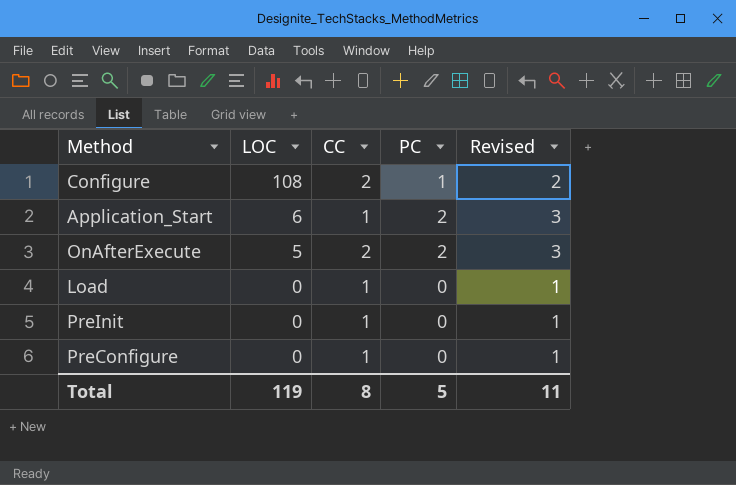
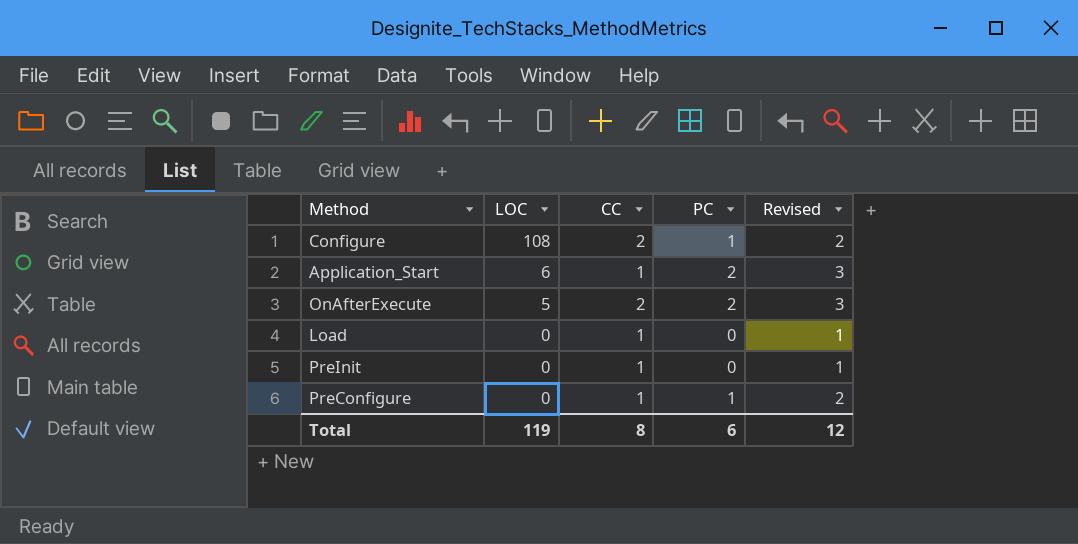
PreConfigure | PC: 0 -> 1
PreConfigure | Revised: 1 -> 2
Total | PC: 5 -> 6
Total | Revised: 11 -> 12

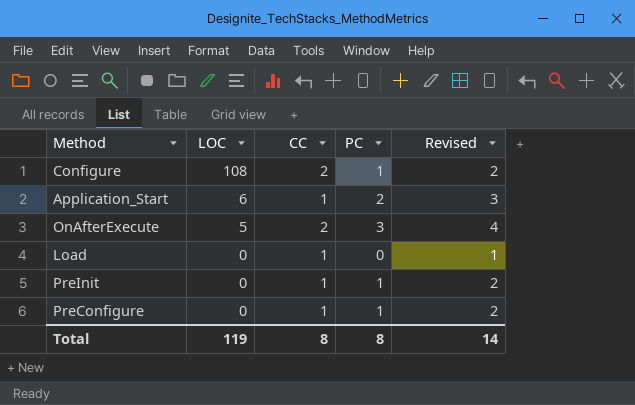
OnAfterExecute | PC: 2 -> 3
OnAfterExecute | Revised: 3 -> 4
PreInit | PC: 0 -> 1
PreInit | Revised: 1 -> 2
Total | PC: 6 -> 8
Total | Revised: 12 -> 14

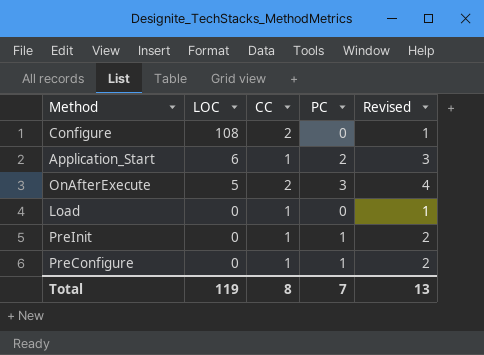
Configure | PC: 1 -> 0
Configure | Revised: 2 -> 1
Total | PC: 8 -> 7
Total | Revised: 14 -> 13

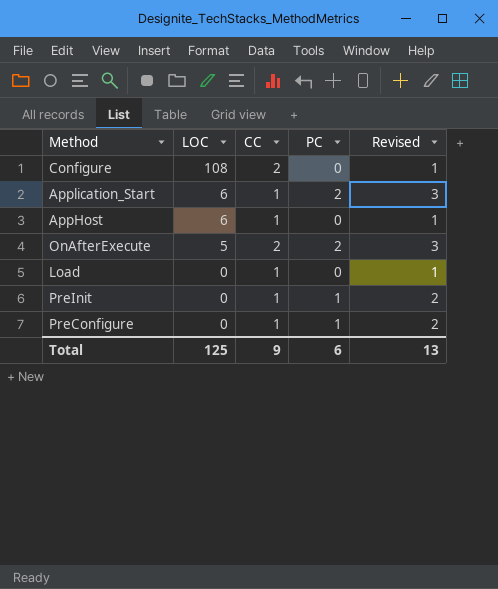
row AppHost: none -> 6 | 1 | 0 | 1
OnAfterExecute | PC: 3 -> 2
OnAfterExecute | Revised: 4 -> 3
Total | LOC: 119 -> 125
Total | CC: 8 -> 9
Total | PC: 7 -> 6

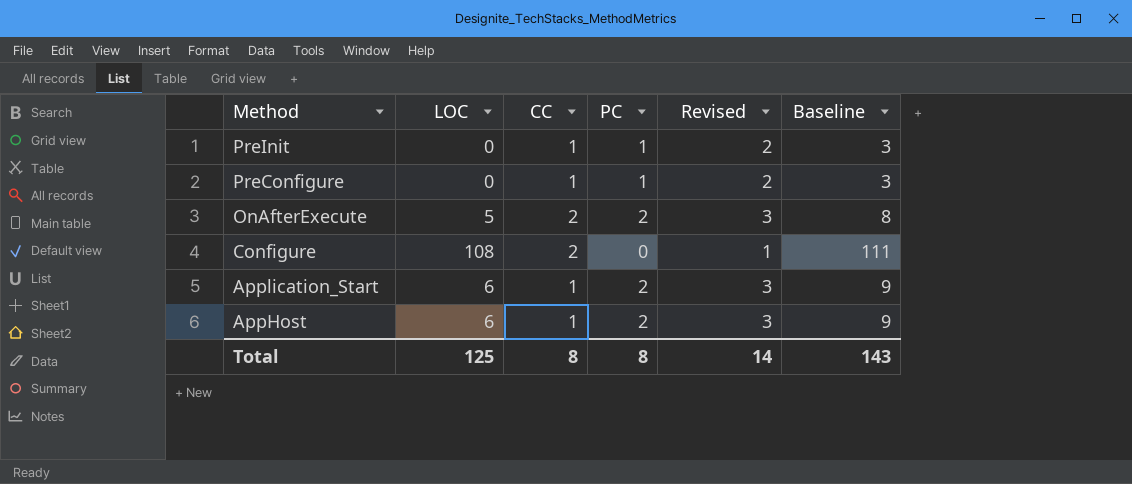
row order: LOC descending -> Method descending
column Baseline | formula: none -> [LOC] + 3
row Load: 0 | 1 | 0 | 1 -> none
AppHost | PC: 0 -> 2
AppHost | Revised: 1 -> 3
Total | CC: 9 -> 8
Total | PC: 6 -> 8
Total | Revised: 13 -> 14

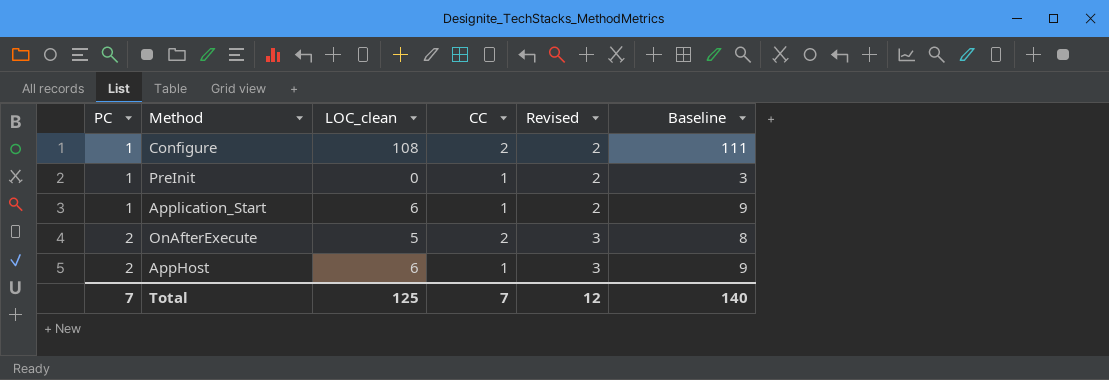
row order: Method descending -> PC ascending
column PC | position: 4 -> 1
column name: LOC -> LOC_clean
row PreConfigure: 0 | 1 | 1 | 2 | 3 -> none
Configure | PC: 0 -> 1
Configure | Revised: 1 -> 2
Application_Start | PC: 2 -> 1
Application_Start | Revised: 3 -> 2
Total | PC: 8 -> 7
Total | CC: 8 -> 7
Total | Revised: 14 -> 12
Total | Baseline: 143 -> 140

